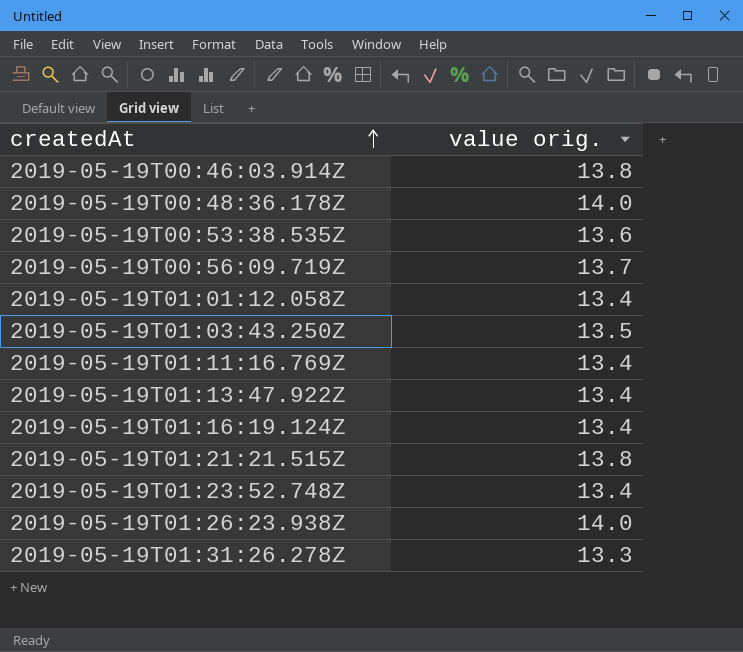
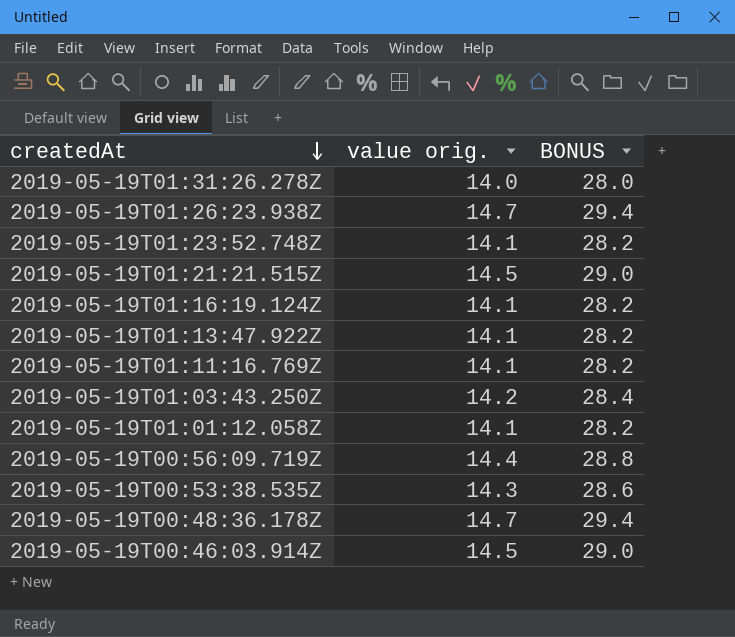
row order: createdAt ascending -> createdAt descending
column BONUS | formula: none -> [value orig.] * 2
2019-05-19T01:31:26.278Z | value orig.: 13.3 -> 14.0
2019-05-19T01:26:23.938Z | value orig.: 14.0 -> 14.7
2019-05-19T01:23:52.748Z | value orig.: 13.4 -> 14.1
2019-05-19T01:21:21.515Z | value orig.: 13.8 -> 14.5
2019-05-19T01:16:19.124Z | value orig.: 13.4 -> 14.1
2019-05-19T01:13:47.922Z | value orig.: 13.4 -> 14.1
2019-05-19T01:11:16.769Z | value orig.: 13.4 -> 14.1
2019-05-19T01:03:43.250Z | value orig.: 13.5 -> 14.2
2019-05-19T01:01:12.058Z | value orig.: 13.4 -> 14.1
2019-05-19T00:56:09.719Z | value orig.: 13.7 -> 14.4
2019-05-19T00:53:38.535Z | value orig.: 13.6 -> 14.3
2019-05-19T00:48:36.178Z | value orig.: 14.0 -> 14.7
2019-05-19T00:46:03.914Z | value orig.: 13.8 -> 14.5

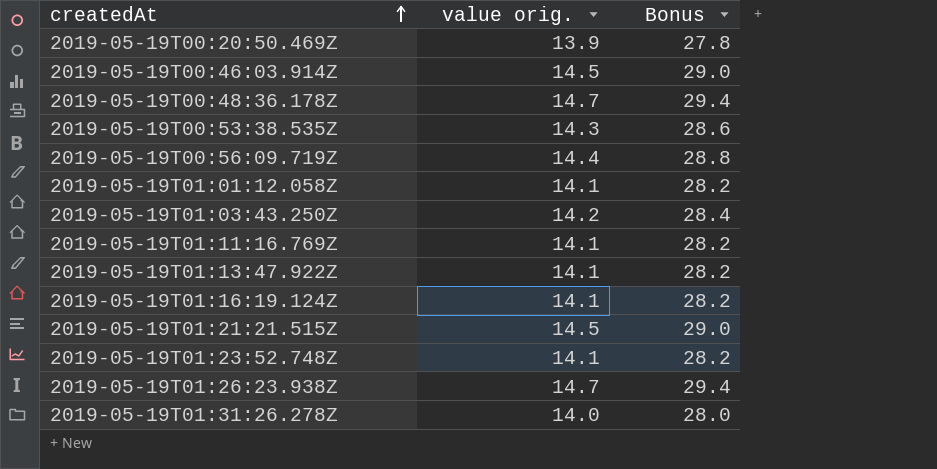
row order: createdAt descending -> createdAt ascending
column name: BONUS -> Bonus
row 2019-05-19T00:20:50.469Z: none -> 13.9 | 27.8

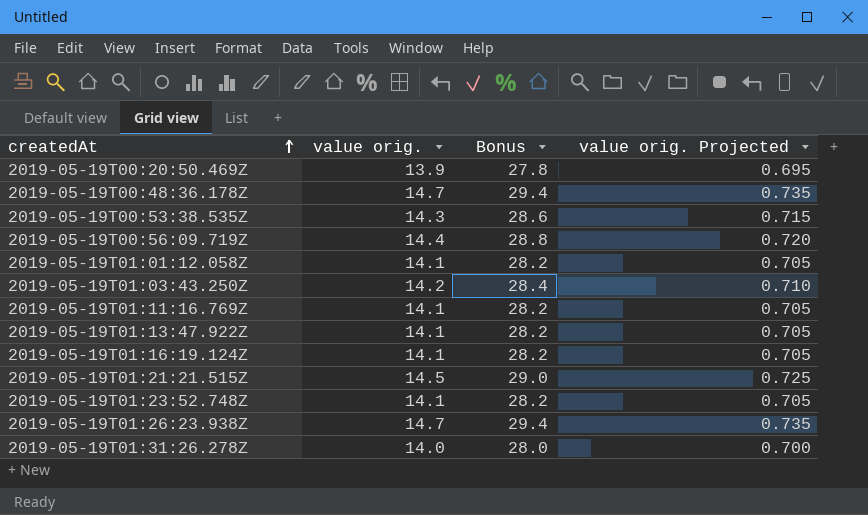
column value orig. Projected | formula: none -> [value orig.] * 0.05
row 2019-05-19T00:46:03.914Z: 14.5 | 29.0 -> none

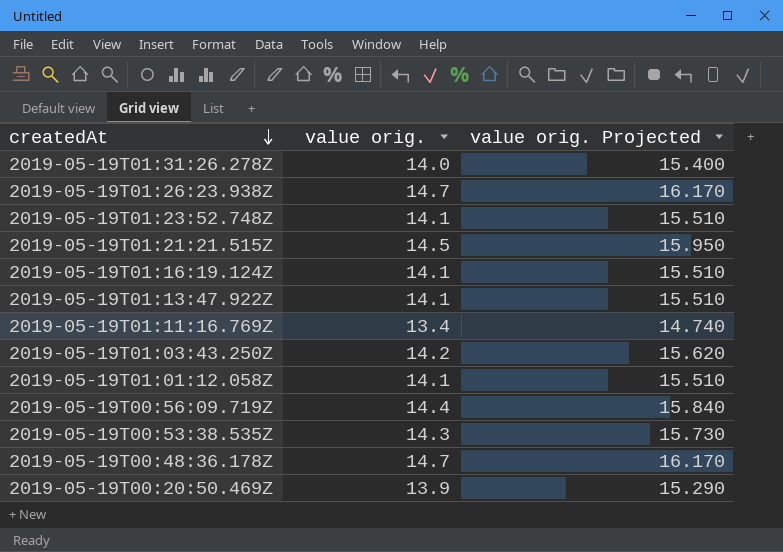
row order: createdAt ascending -> createdAt descending
column Bonus | formula: [value orig.] * 2 -> none
column value orig. Projected | formula: [value orig.] * 0.05 -> [value orig.] * 1.1
2019-05-19T01:11:16.769Z | value orig.: 14.1 -> 13.4

